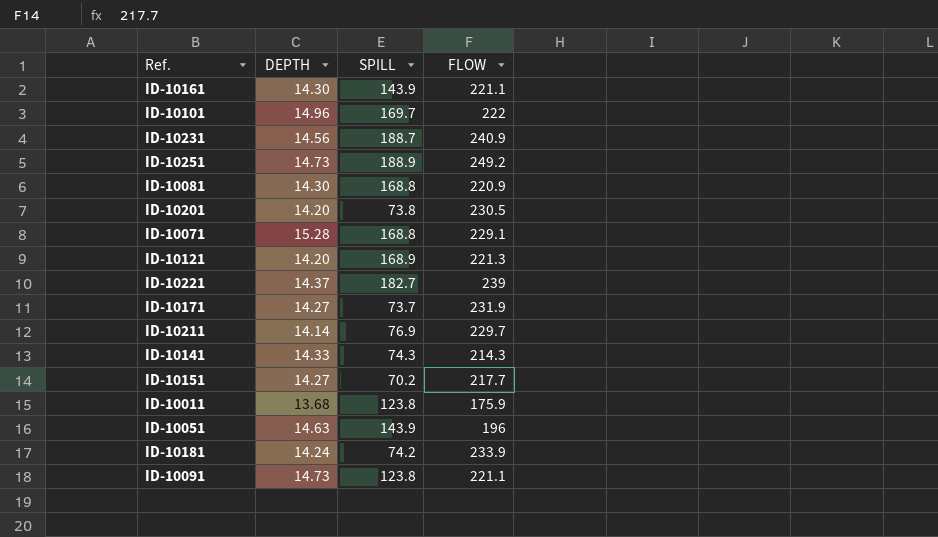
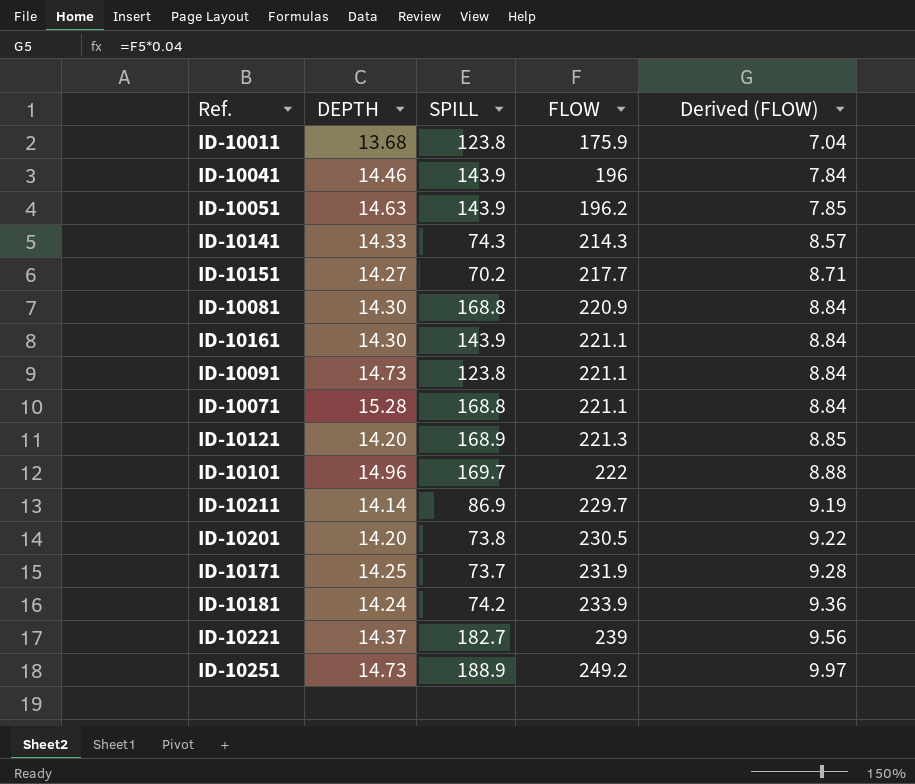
row order: none -> FLOW ascending
column Derived (FLOW) | formula: none -> [FLOW] * 0.04
row ID-10231: 14.56 | 188.7 | 240.9 -> none
row ID-10041: none -> 14.46 | 143.9 | 196 | 7.84
ID-10051 | FLOW: 196 -> 196.2
ID-10071 | FLOW: 229.1 -> 221.1
ID-10211 | SPILL: 76.9 -> 86.9
ID-10171 | DEPTH: 14.27 -> 14.25

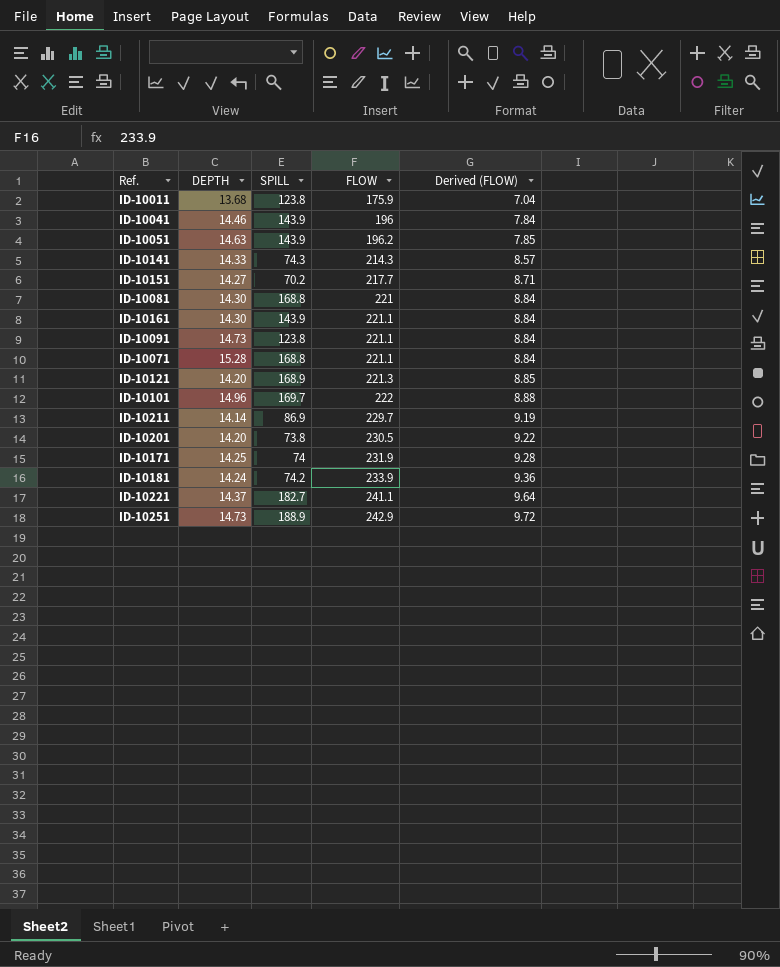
ID-10081 | FLOW: 220.9 -> 221
ID-10171 | SPILL: 73.7 -> 74
ID-10221 | FLOW: 239 -> 241.1
ID-10221 | Derived (FLOW): 9.56 -> 9.64
ID-10251 | FLOW: 249.2 -> 242.9
ID-10251 | Derived (FLOW): 9.97 -> 9.72

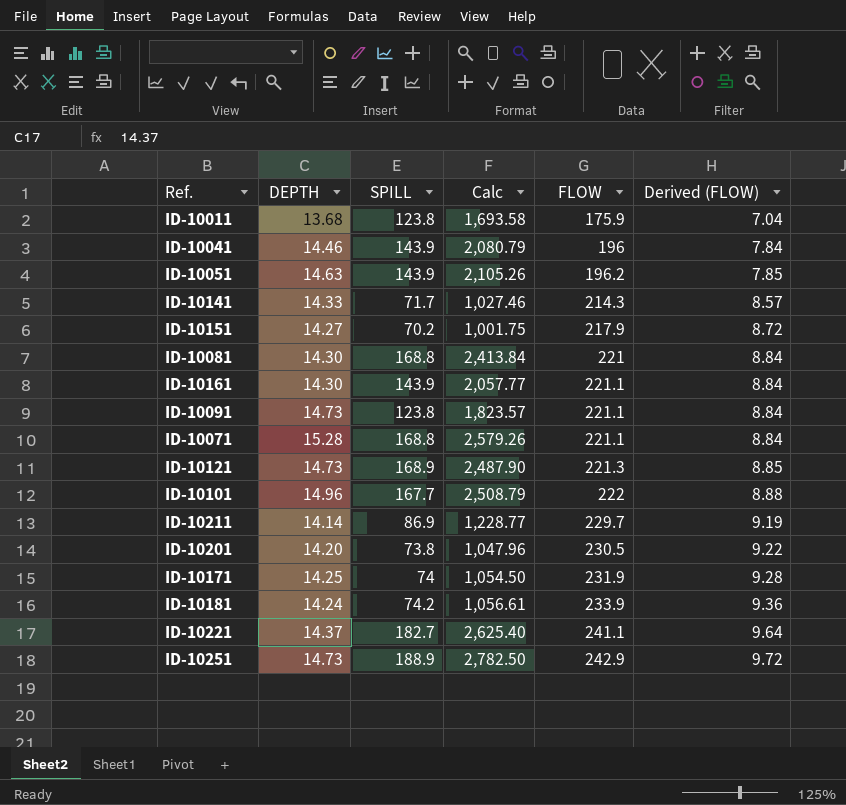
column Calc | formula: none -> [DEPTH] * [SPILL]
ID-10141 | SPILL: 74.3 -> 71.7
ID-10151 | FLOW: 217.7 -> 217.9
ID-10151 | Derived (FLOW): 8.71 -> 8.72
ID-10121 | DEPTH: 14.20 -> 14.73
ID-10101 | SPILL: 169.7 -> 167.7

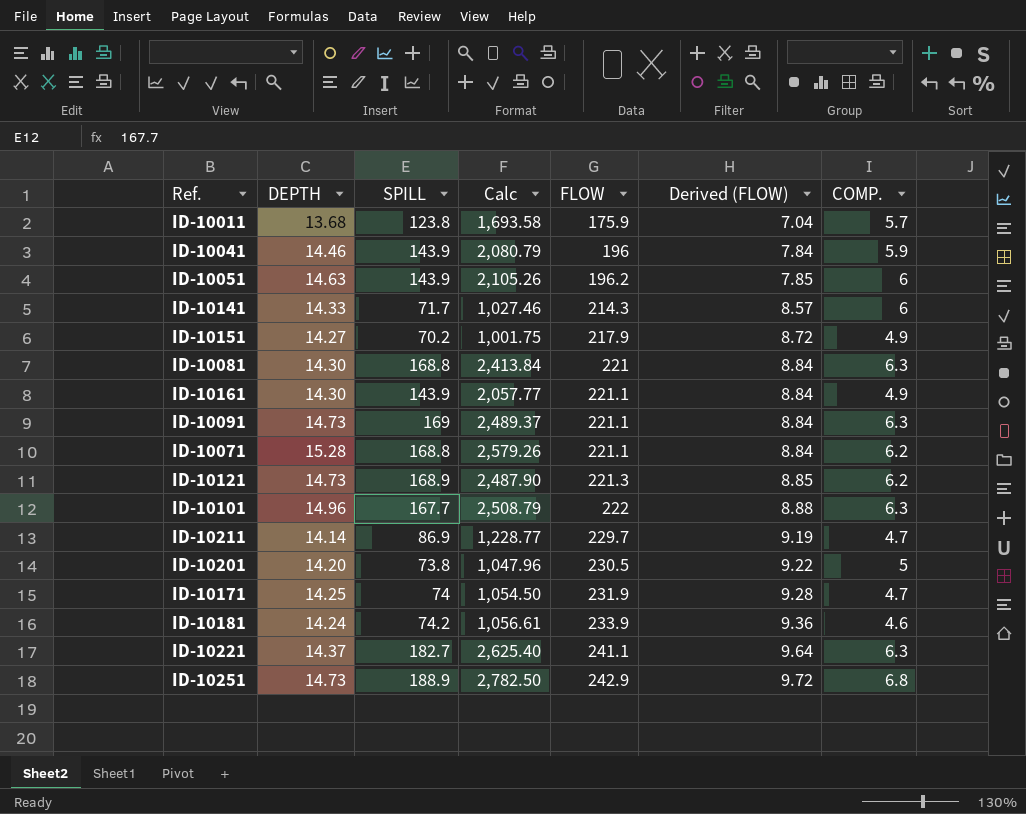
column COMP. | position: none -> 7
ID-10091 | SPILL: 123.8 -> 169
ID-10091 | Calc: 1,823.57 -> 2,489.37

